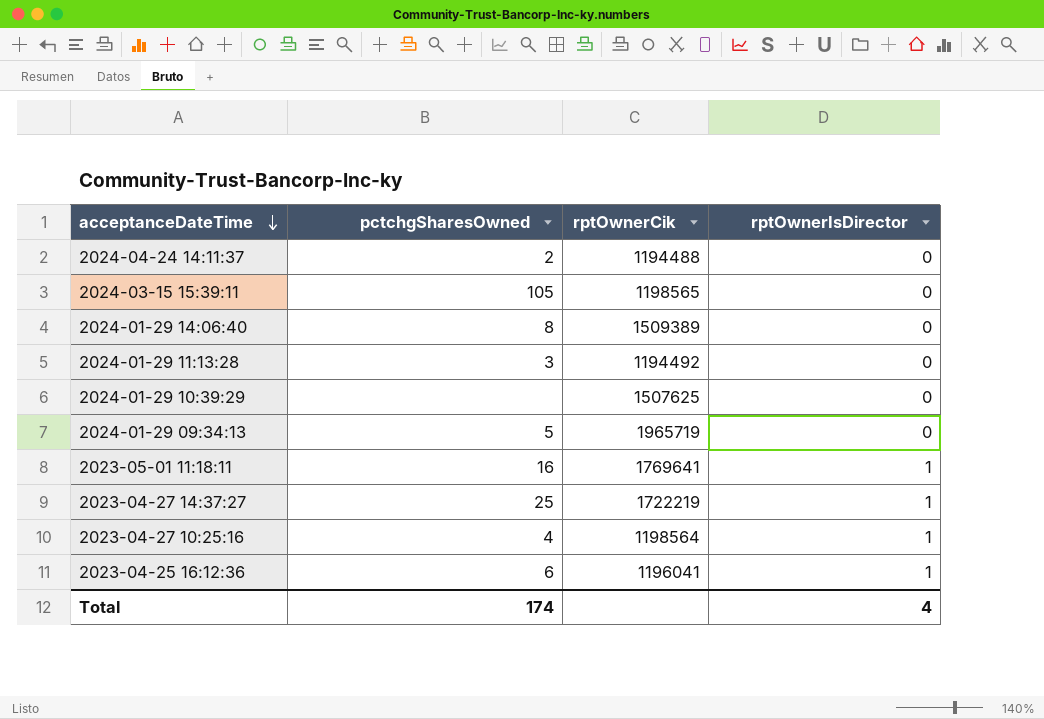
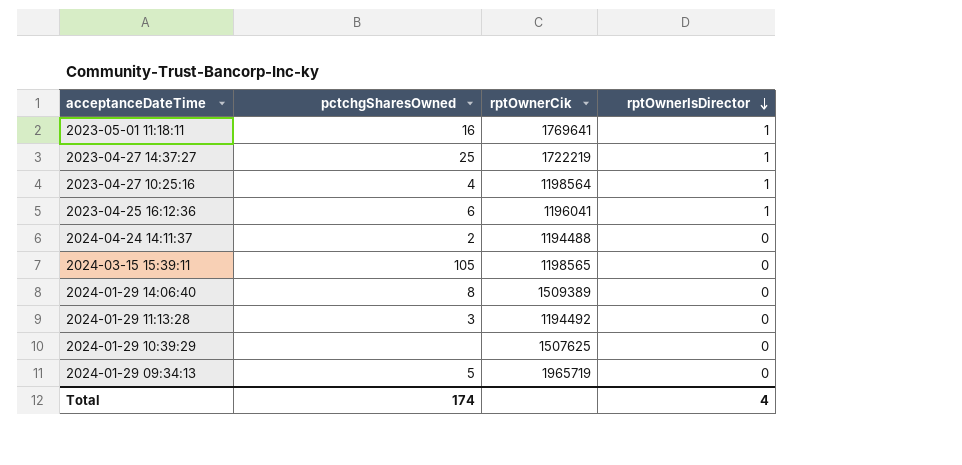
row order: acceptanceDateTime descending -> rptOwnerIsDirector descending

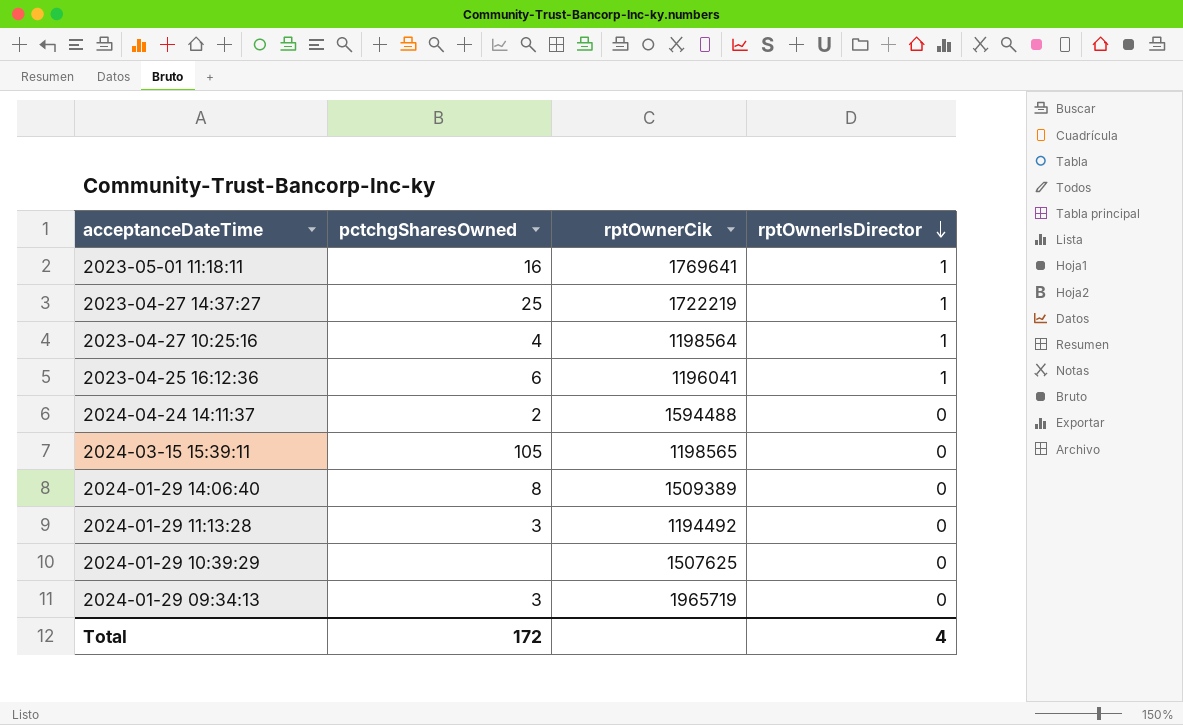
2024-04-24 14:11:37 | rptOwnerCik: 1194488 -> 1594488
2024-01-29 09:34:13 | pctchgSharesOwned: 5 -> 3
Total | pctchgSharesOwned: 174 -> 172

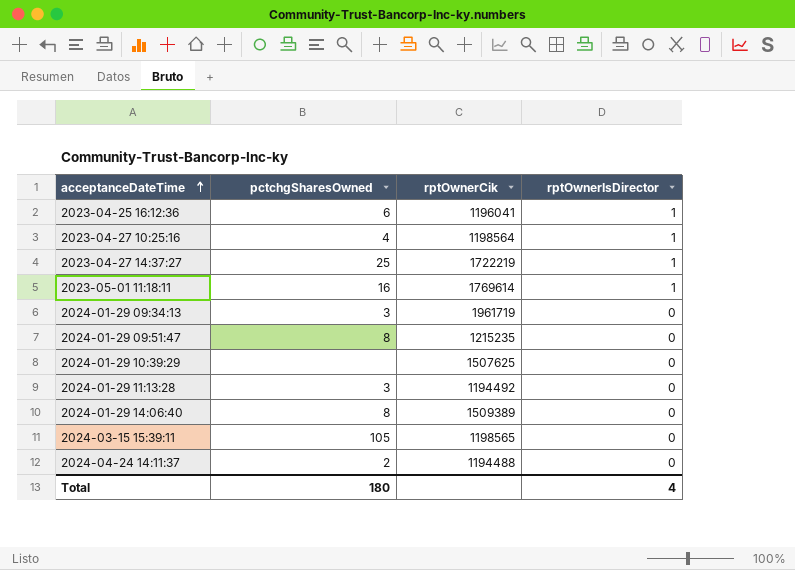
row order: rptOwnerIsDirector descending -> acceptanceDateTime ascending
2023-05-01 11:18:11 | rptOwnerCik: 1769641 -> 1769614
2024-01-29 09:34:13 | rptOwnerCik: 1965719 -> 1961719
row 2024-01-29 09:51:47: none -> 8 | 1215235 | 0
2024-04-24 14:11:37 | rptOwnerCik: 1594488 -> 1194488
Total | pctchgSharesOwned: 172 -> 180

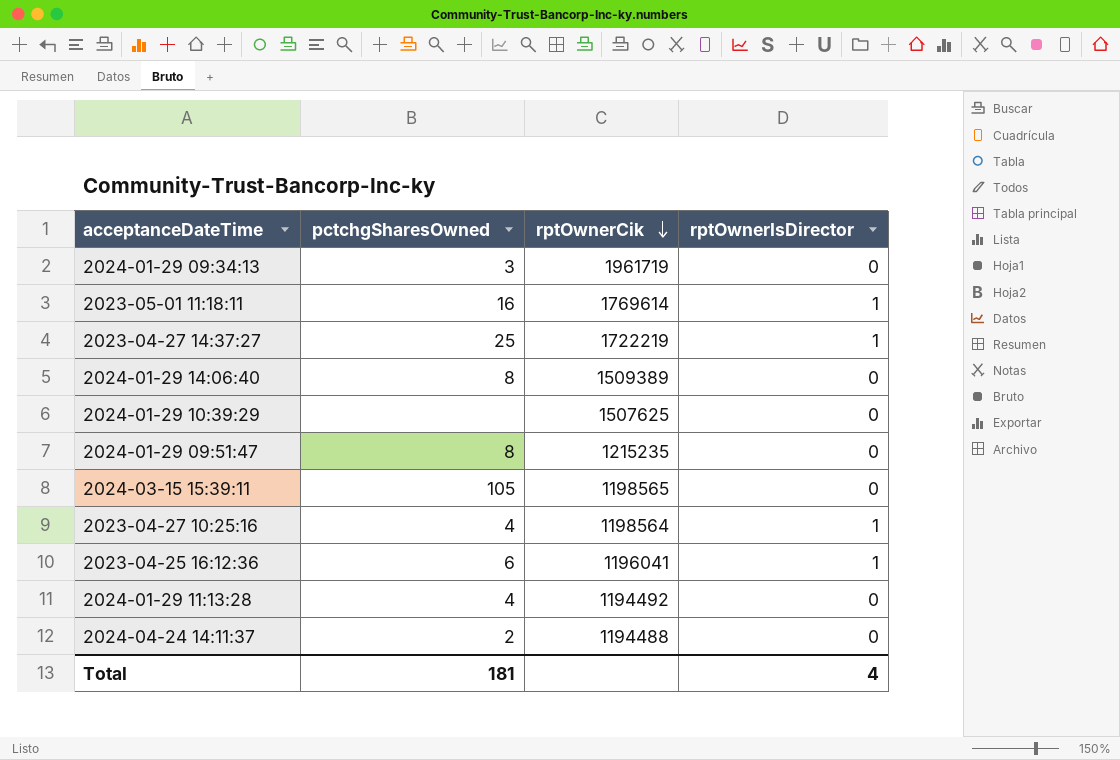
row order: acceptanceDateTime ascending -> rptOwnerCik descending
2024-01-29 11:13:28 | pctchgSharesOwned: 3 -> 4
Total | pctchgSharesOwned: 180 -> 181

